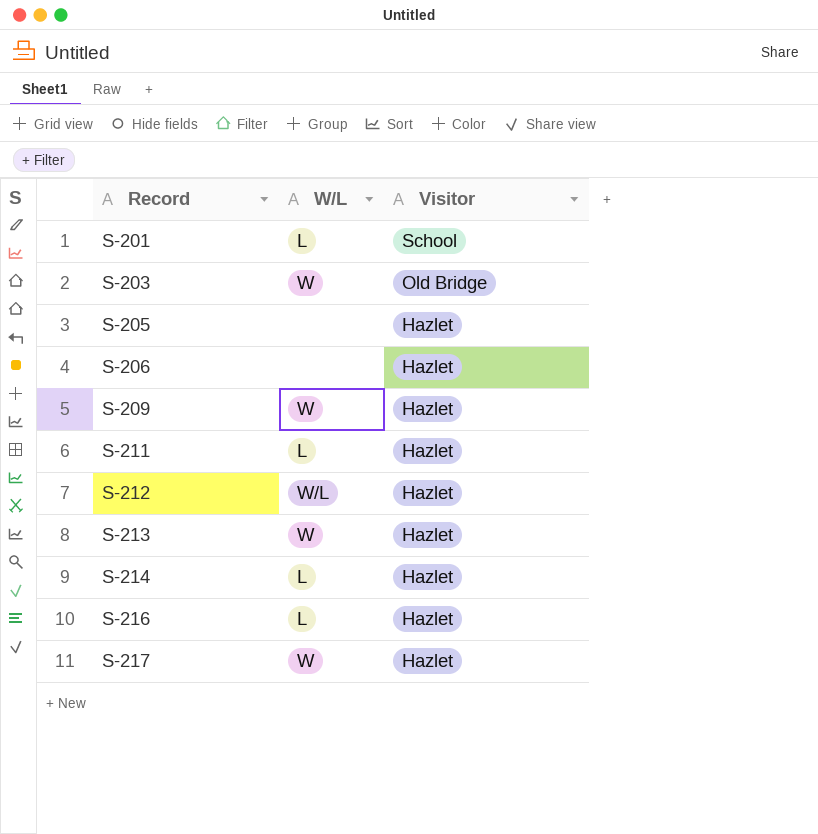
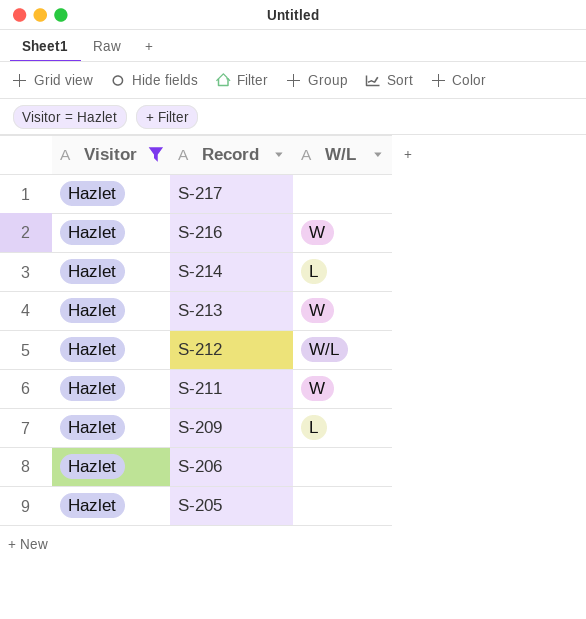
filter: none -> Visitor = Hazlet
row order: Record ascending -> Record descending
column Visitor | position: 3 -> 1
S-217 | W/L: W -> none
S-216 | W/L: L -> W
S-211 | W/L: L -> W
S-209 | W/L: W -> L

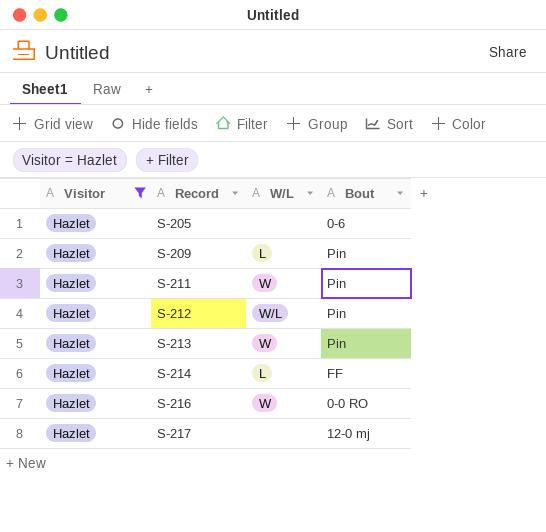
row order: Record descending -> Record ascending
column Bout | position: none -> 4
row S-206: Hazlet | none -> none

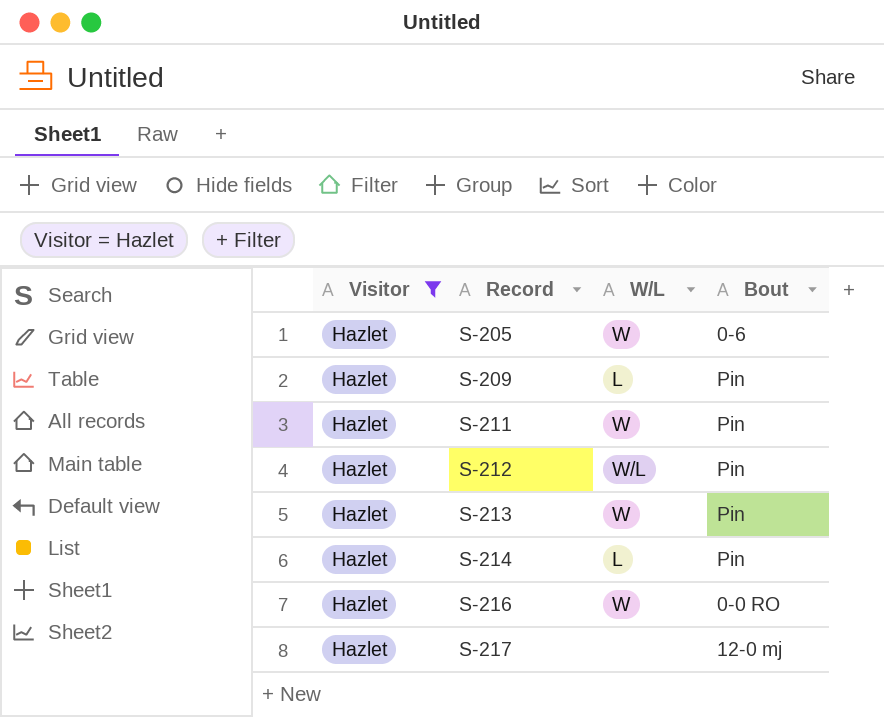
S-205 | W/L: none -> W
S-214 | Bout: FF -> Pin

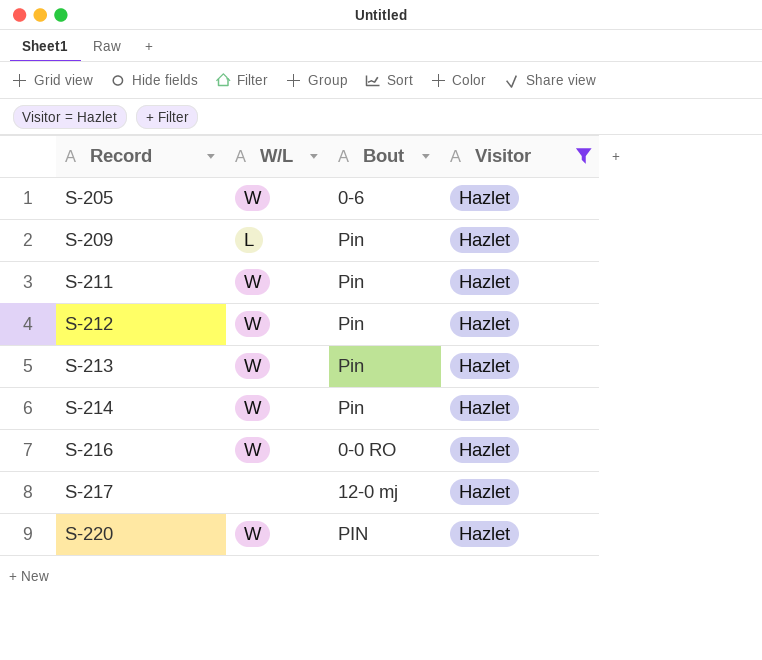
column Visitor | position: 1 -> 4
S-212 | W/L: W/L -> W
S-214 | W/L: L -> W
row S-220: none -> W | PIN | Hazlet

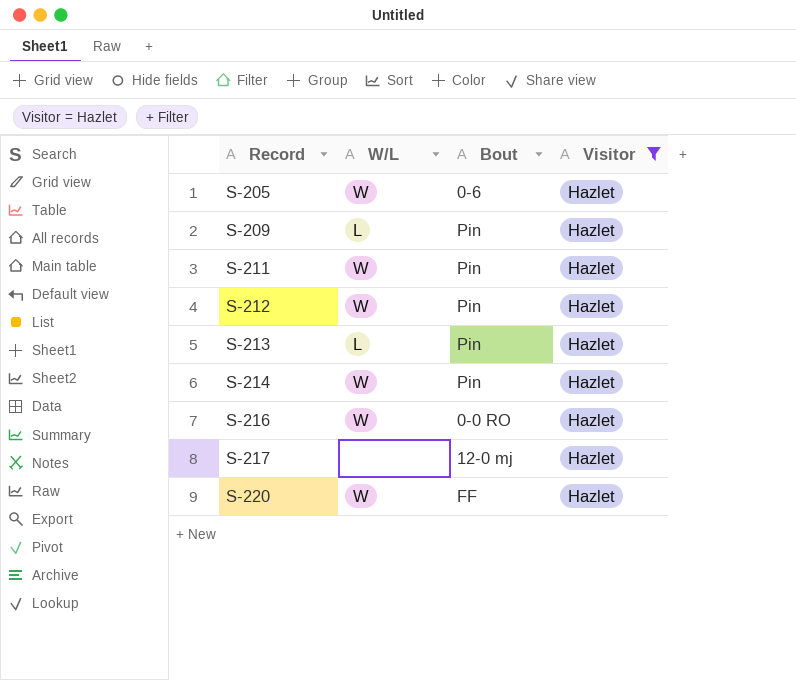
S-213 | W/L: W -> L
S-220 | Bout: PIN -> FF

